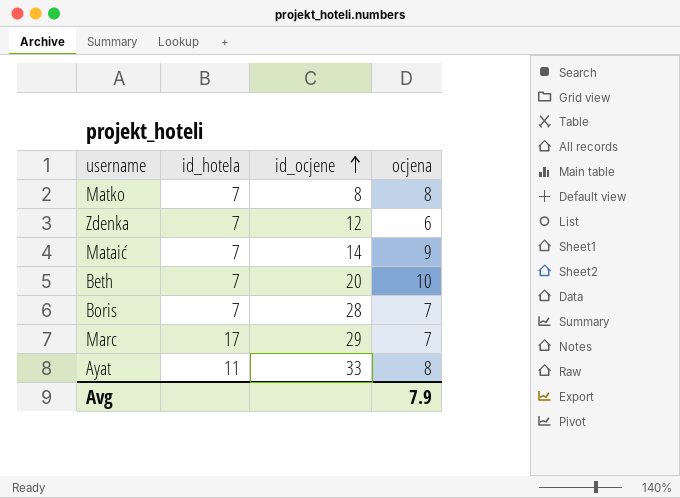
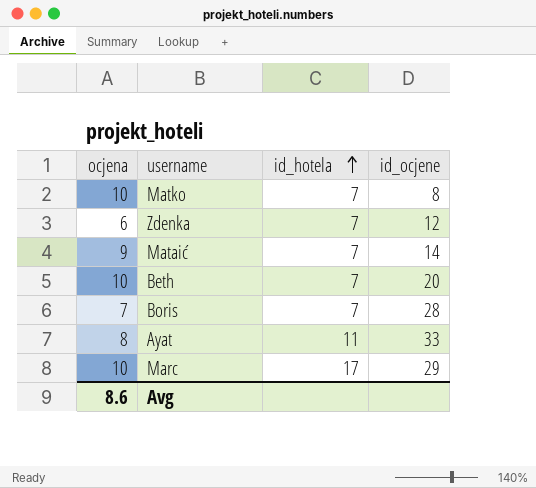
row order: id_ocjene ascending -> id_hotela ascending
column ocjena | position: 4 -> 1
Matko | ocjena: 8 -> 10
Marc | ocjena: 7 -> 10
Avg | ocjena: 7.9 -> 8.6

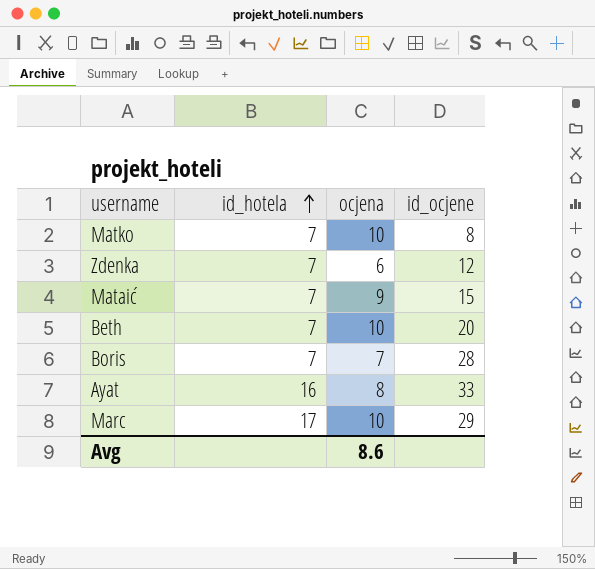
column ocjena | position: 1 -> 3
Mataić | id_ocjene: 14 -> 15
Ayat | id_hotela: 11 -> 16

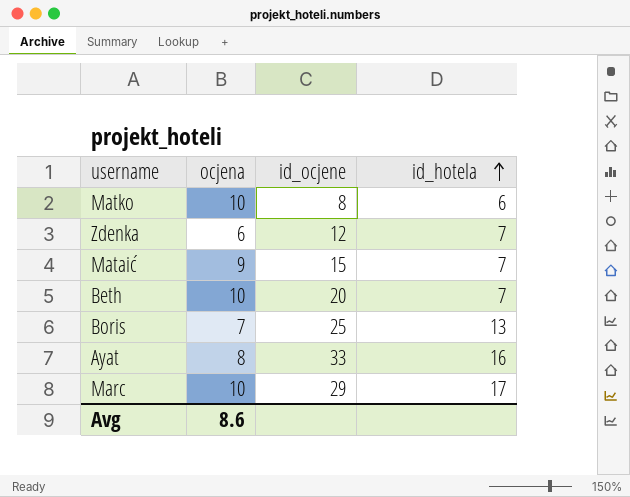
column id_hotela | position: 2 -> 4
Matko | id_hotela: 7 -> 6
Boris | id_ocjene: 28 -> 25
Boris | id_hotela: 7 -> 13

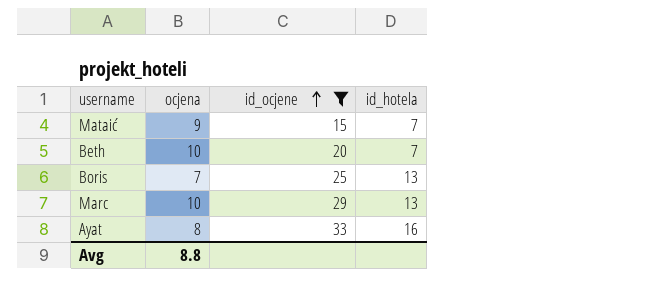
filter: none -> id_ocjene >= 15
row order: id_hotela ascending -> id_ocjene ascending
Marc | id_hotela: 17 -> 13
Avg | ocjena: 8.6 -> 8.8

